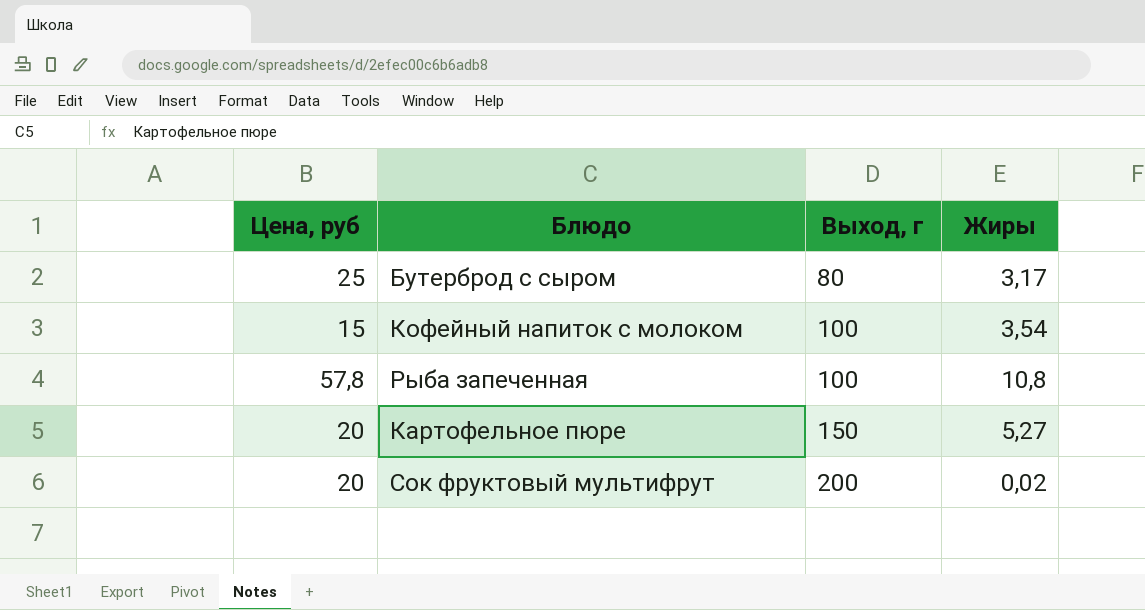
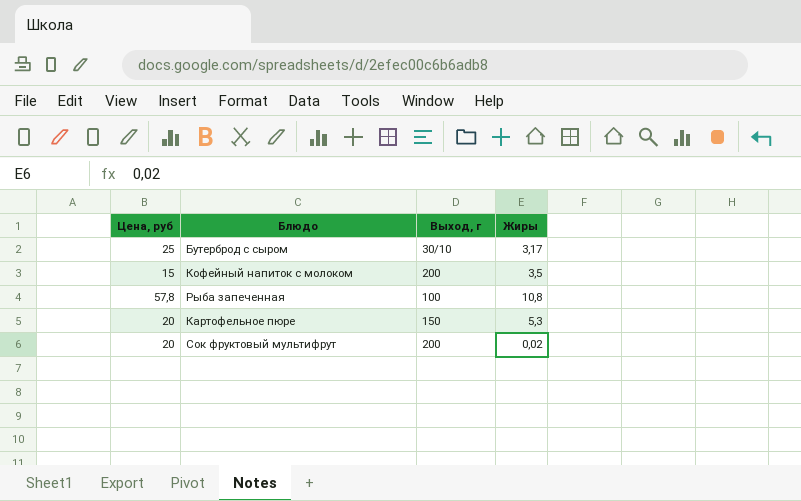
Бутерброд с сыром | Выход, г: 80 -> 30/10
Кофейный напиток с молоком | Выход, г: 100 -> 200
Кофейный напиток с молоком | Жиры: 3,54 -> 3,5
Картофельное пюре | Жиры: 5,27 -> 5,3

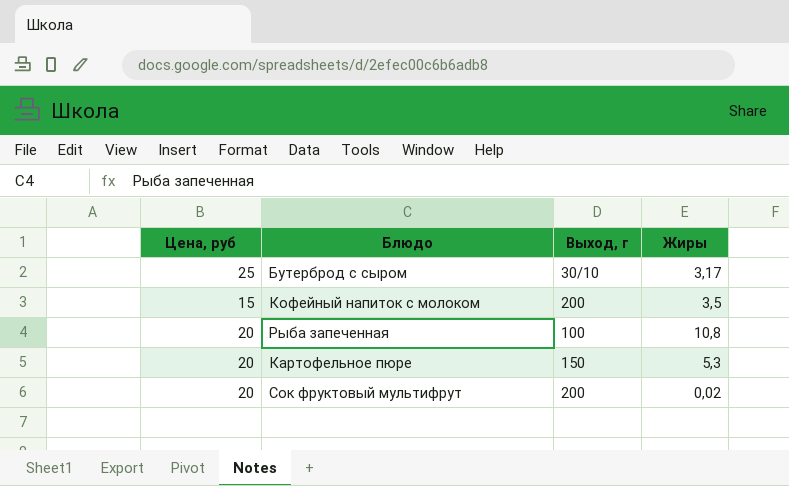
Рыба запеченная | Цена, руб: 57,8 -> 20

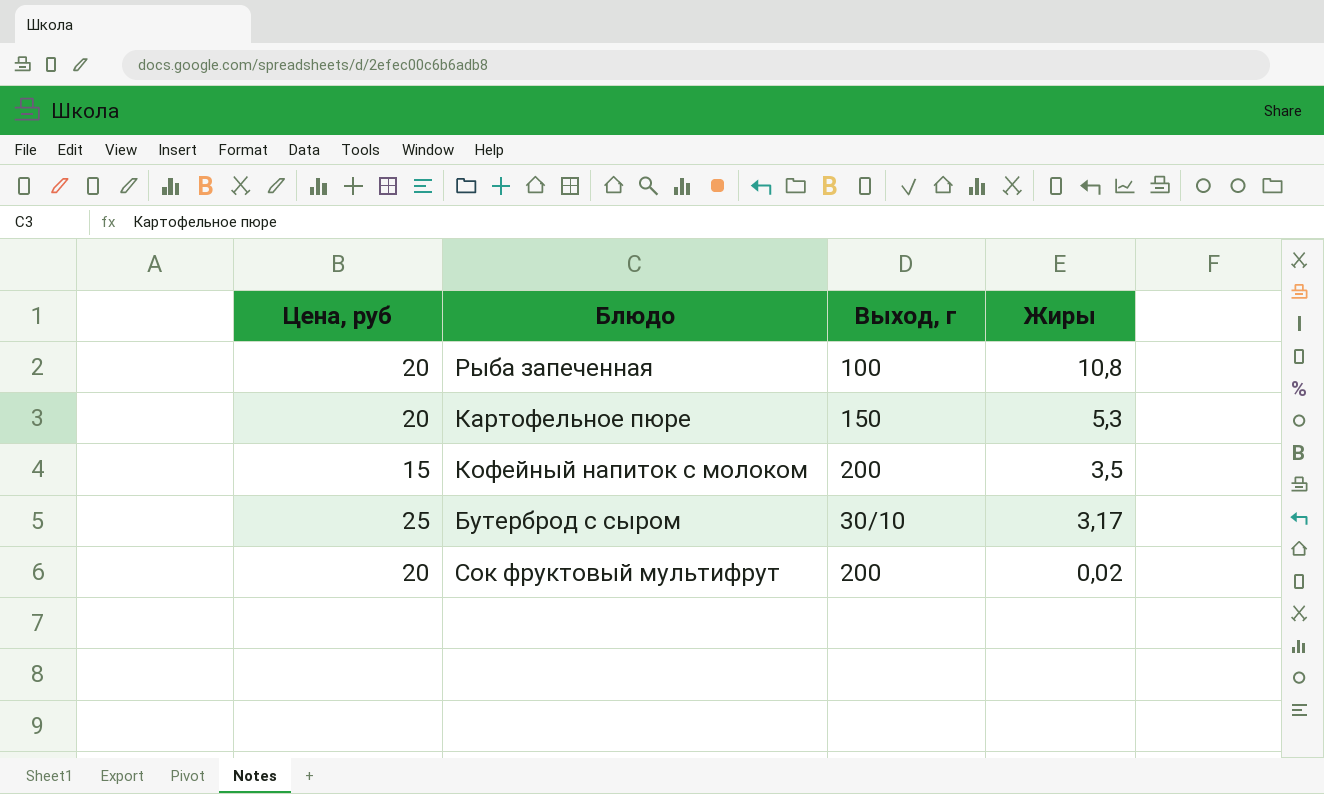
row order: none -> Жиры descending

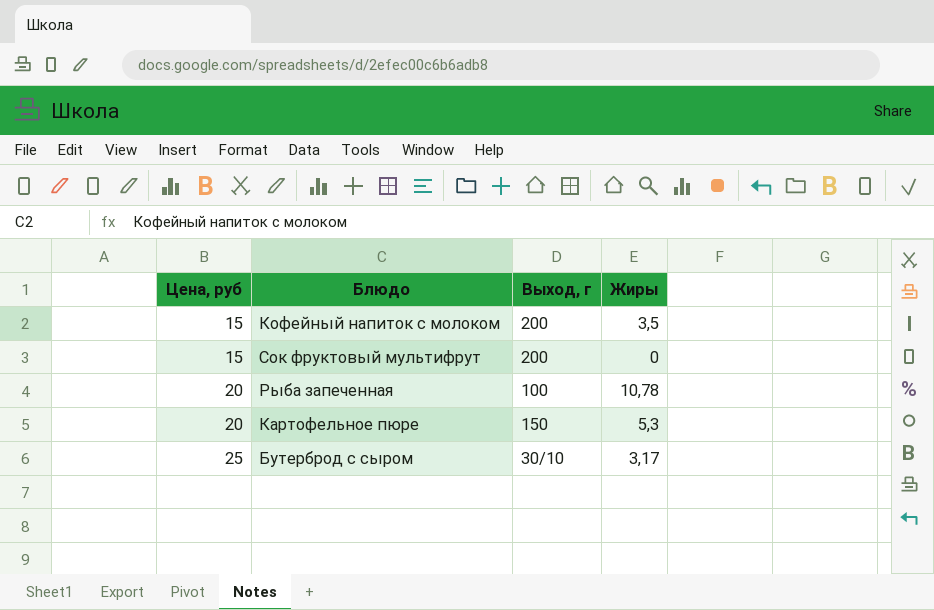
row order: Жиры descending -> Цена, руб ascending
Сок фруктовый мультифрут | Цена, руб: 20 -> 15
Сок фруктовый мультифрут | Жиры: 0,02 -> 0
Рыба запеченная | Жиры: 10,8 -> 10,78

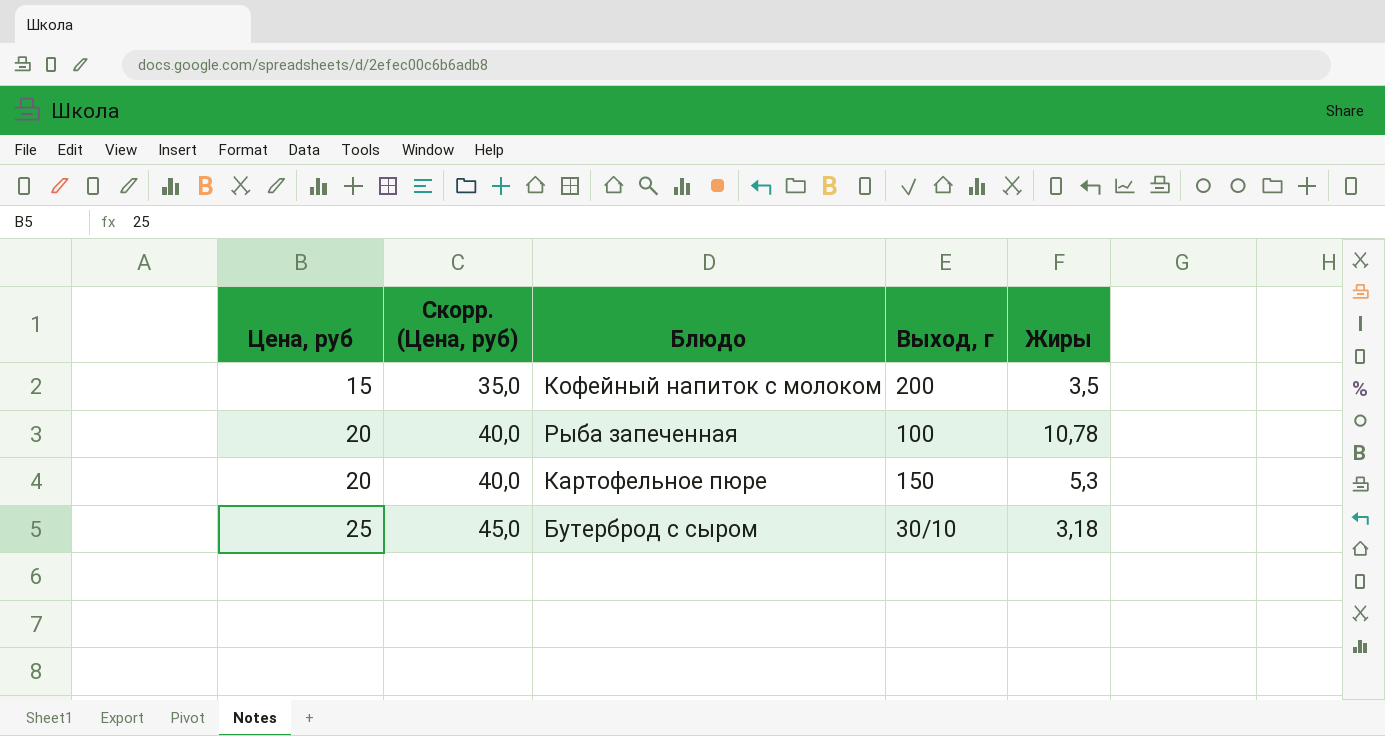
column Скорр. (Цена, руб) | formula: none -> [Цена, руб] + 20
row Сок фруктовый мультифрут: 15 | 200 | 0 -> none
Бутерброд с сыром | Жиры: 3,17 -> 3,18

